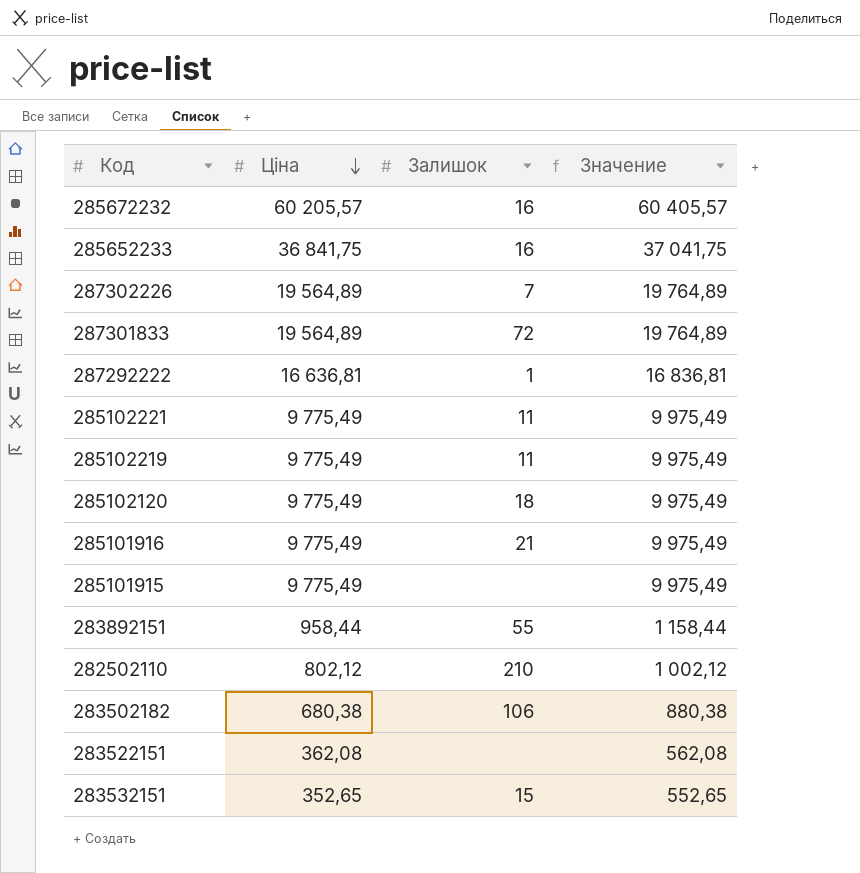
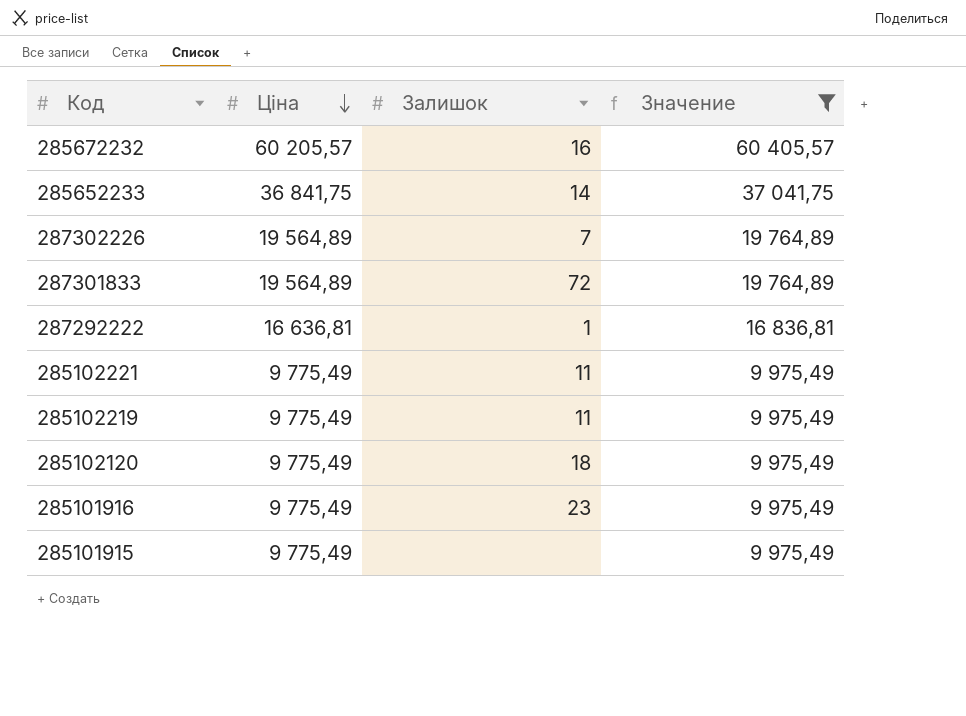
filter: none -> Значение >= 9 975,49
285652233 | Залишок: 16 -> 14
285101916 | Залишок: 21 -> 23

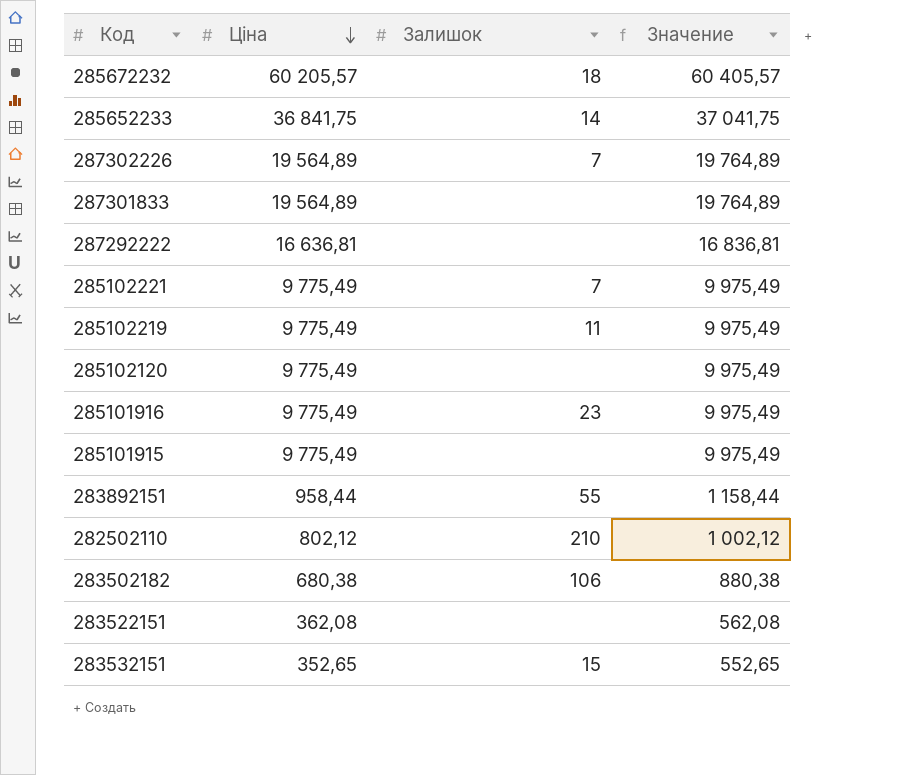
filter: Значение >= 9 975,49 -> none
285672232 | Залишок: 16 -> 18
287301833 | Залишок: 72 -> none
287292222 | Залишок: 1 -> none
285102221 | Залишок: 11 -> 7
285102120 | Залишок: 18 -> none

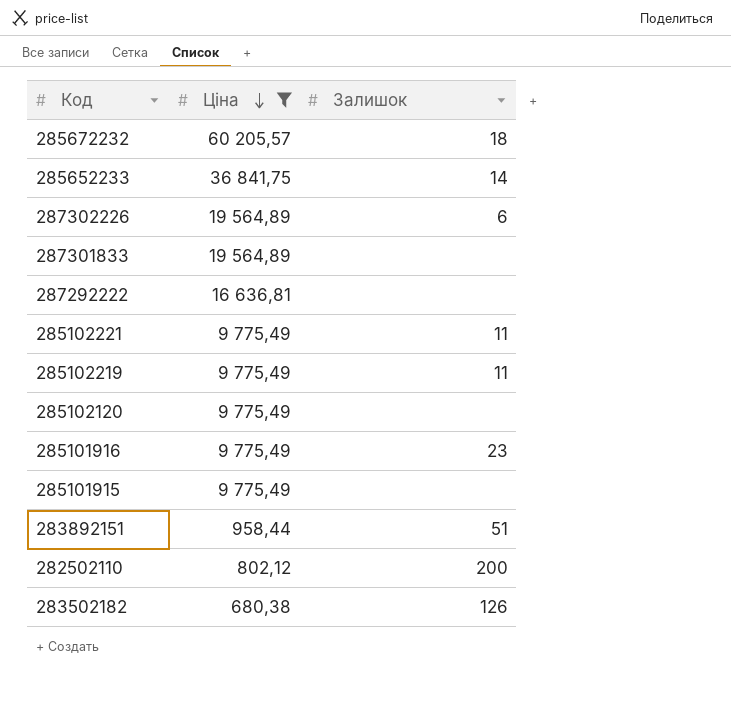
filter: none -> Ціна >= 680,38
column Значение | formula: [Ціна] + 200 -> none
287302226 | Залишок: 7 -> 6
285102221 | Залишок: 7 -> 11
283892151 | Залишок: 55 -> 51
282502110 | Залишок: 210 -> 200
283502182 | Залишок: 106 -> 126

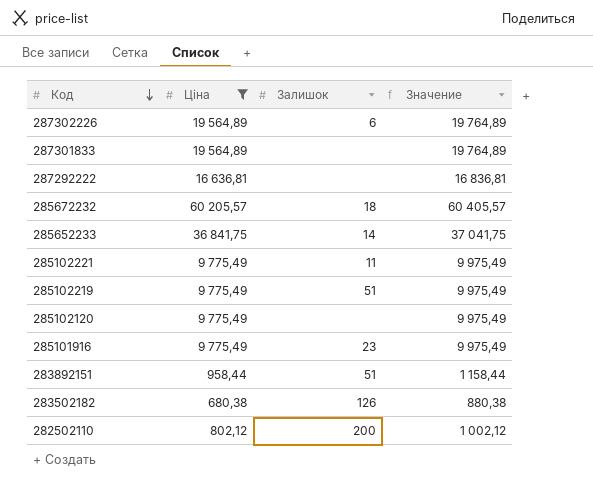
row order: Ціна descending -> Код descending
column Значение | formula: none -> [Ціна] + 200
row 285101915: 9 775,49 | none -> none
285102219 | Залишок: 11 -> 51

